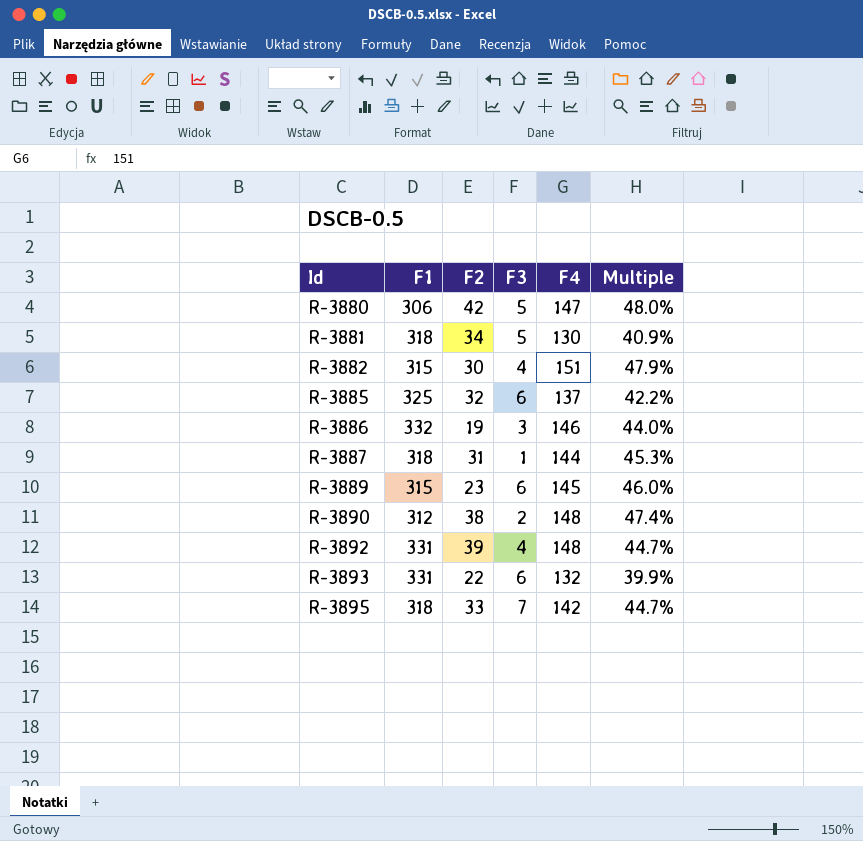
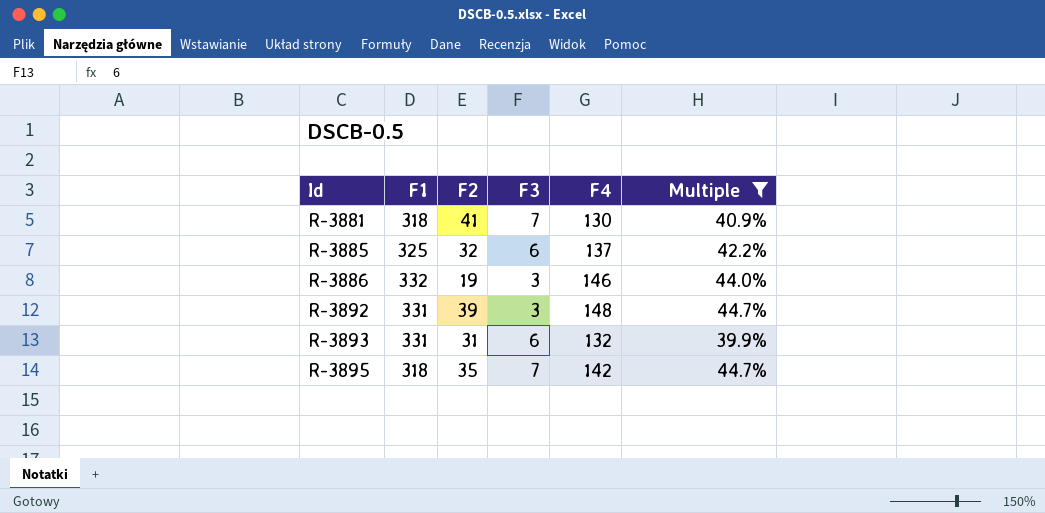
filter: none -> Multiple <= 44.7%
R-3881 | F2: 34 -> 41
R-3881 | F3: 5 -> 7
R-3892 | F3: 4 -> 3
R-3893 | F2: 22 -> 31
R-3895 | F2: 33 -> 35

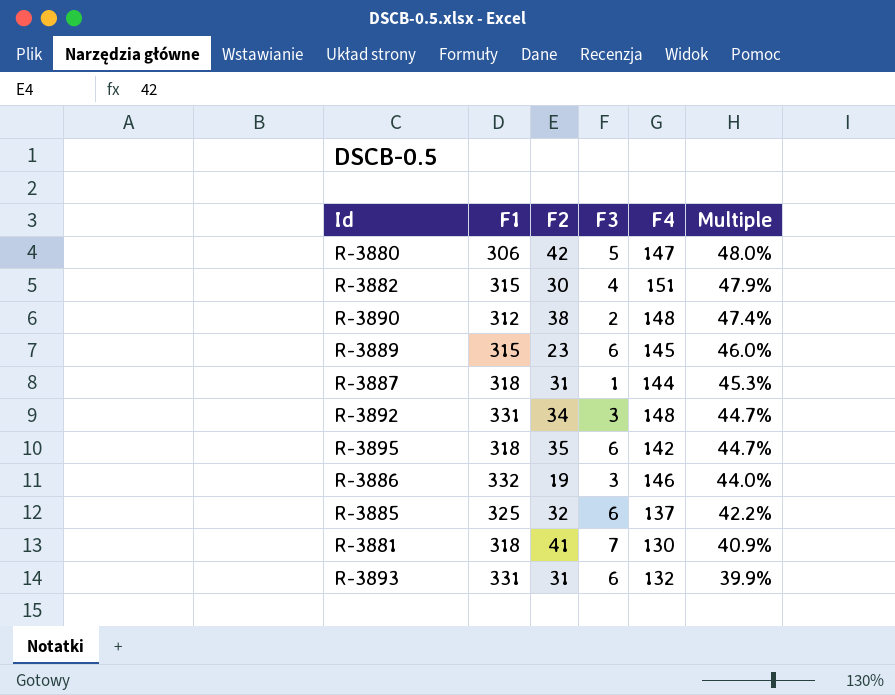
filter: Multiple <= 44.7% -> none
row order: Id ascending -> Multiple descending
R-3892 | F2: 39 -> 34
R-3895 | F3: 7 -> 6

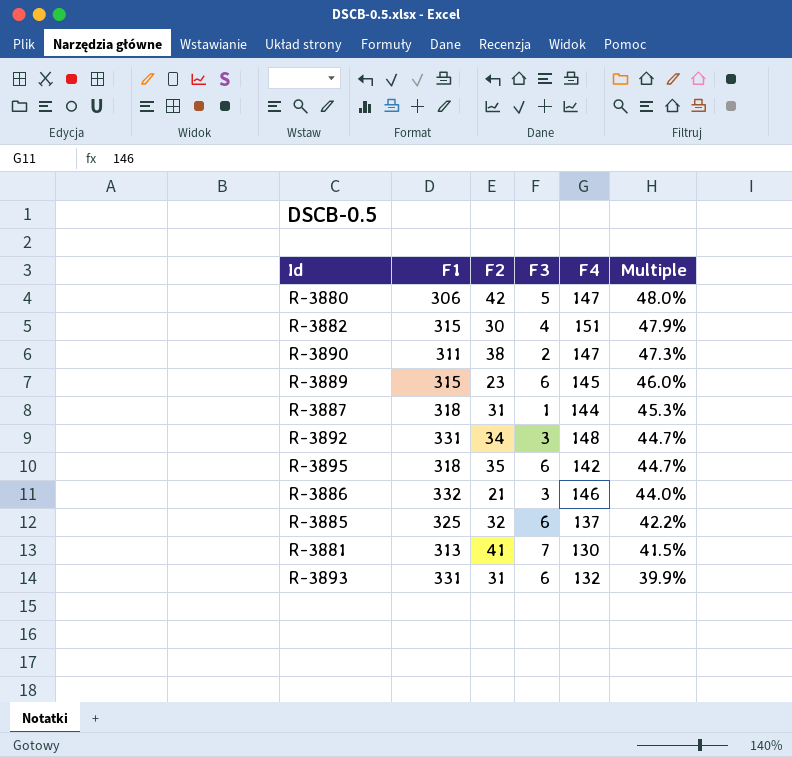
R-3890 | F1: 312 -> 311
R-3890 | F4: 148 -> 147
R-3890 | Multiple: 47.4% -> 47.3%
R-3886 | F2: 19 -> 21
R-3881 | F1: 318 -> 313
R-3881 | Multiple: 40.9% -> 41.5%

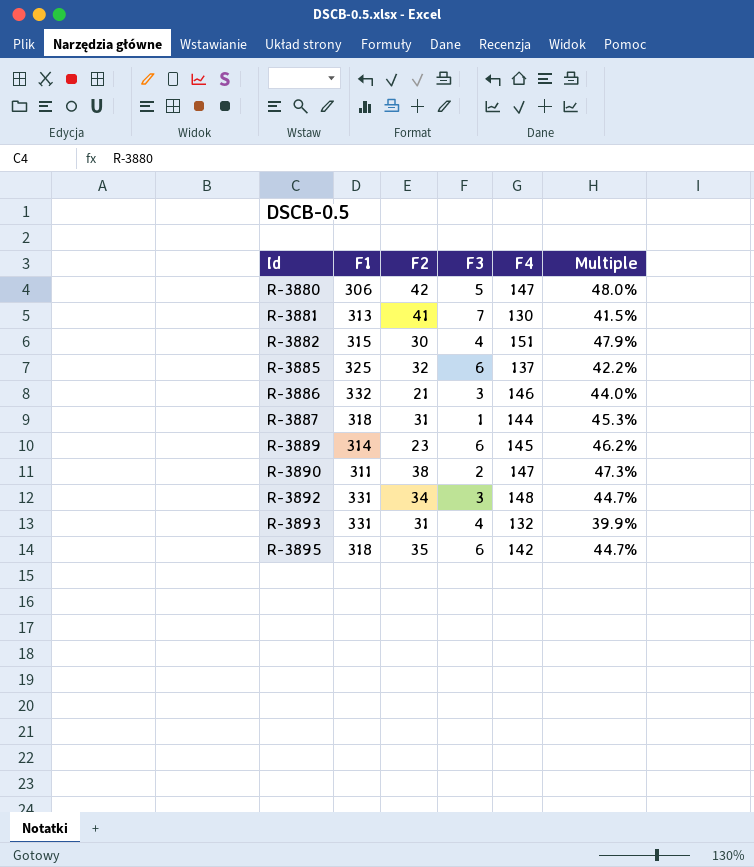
row order: Multiple descending -> Id ascending
R-3889 | F1: 315 -> 314
R-3889 | Multiple: 46.0% -> 46.2%
R-3893 | F3: 6 -> 4

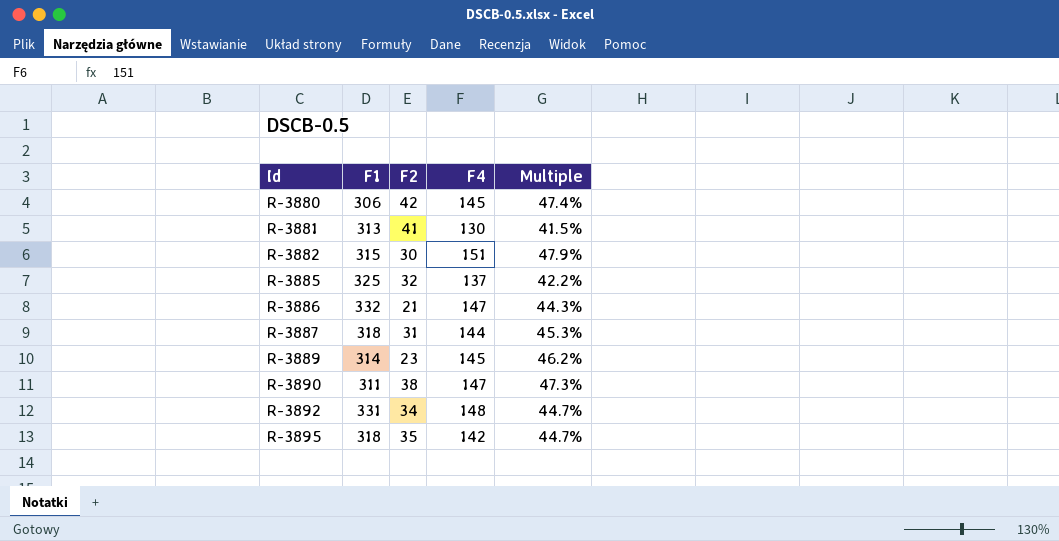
column F3 | position: 4 -> none
row R-3893: 331 | 31 | 4 | 132 | 39.9% -> none
R-3880 | F4: 147 -> 145
R-3880 | Multiple: 48.0% -> 47.4%
R-3886 | F4: 146 -> 147
R-3886 | Multiple: 44.0% -> 44.3%

